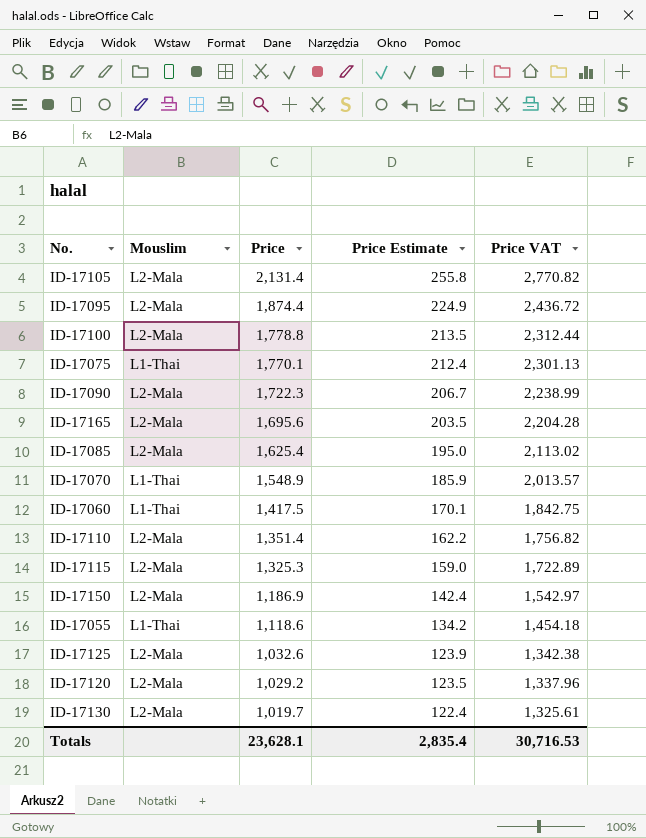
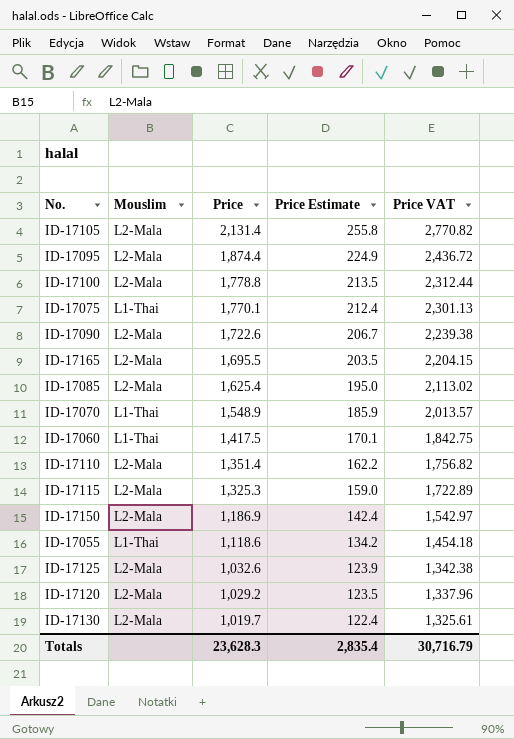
ID-17090 | Price: 1,722.3 -> 1,722.6
ID-17090 | Price VAT: 2,238.99 -> 2,239.38
ID-17165 | Price: 1,695.6 -> 1,695.5
ID-17165 | Price VAT: 2,204.28 -> 2,204.15
Totals | Price: 23,628.1 -> 23,628.3
Totals | Price VAT: 30,716.53 -> 30,716.79

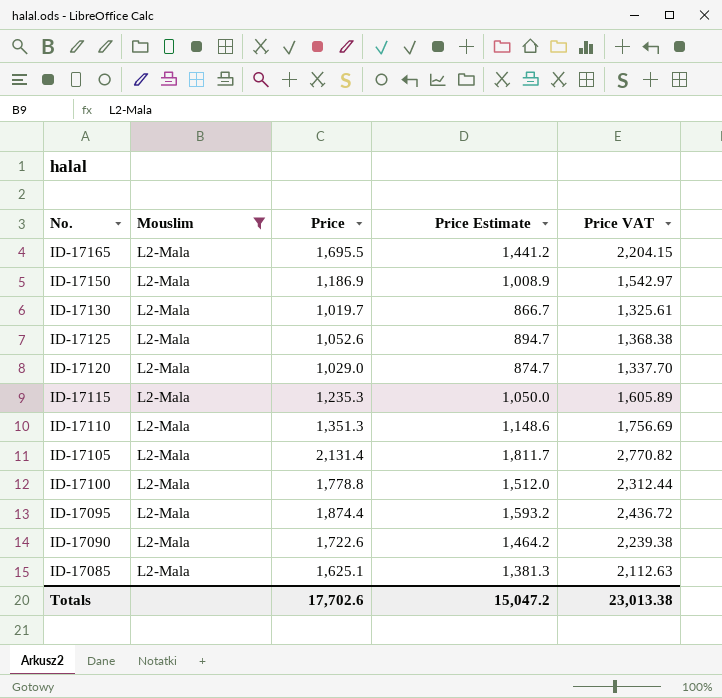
filter: none -> Mouslim = L2-Mala
row order: Price descending -> No. descending
column Price Estimate | formula: [Price] * 0.12 -> [Price] * 0.85
ID-17125 | Price: 1,032.6 -> 1,052.6
ID-17125 | Price VAT: 1,342.38 -> 1,368.38
ID-17120 | Price: 1,029.2 -> 1,029.0
ID-17120 | Price VAT: 1,337.96 -> 1,337.70
ID-17115 | Price: 1,325.3 -> 1,235.3
ID-17115 | Price VAT: 1,722.89 -> 1,605.89
ID-17110 | Price: 1,351.4 -> 1,351.3
ID-17110 | Price VAT: 1,756.82 -> 1,756.69
ID-17085 | Price: 1,625.4 -> 1,625.1
ID-17085 | Price VAT: 2,113.02 -> 2,112.63
Totals | Price: 23,628.3 -> 17,702.6
Totals | Price Estimate: 2,835.4 -> 15,047.2
Totals | Price VAT: 30,716.79 -> 23,013.38

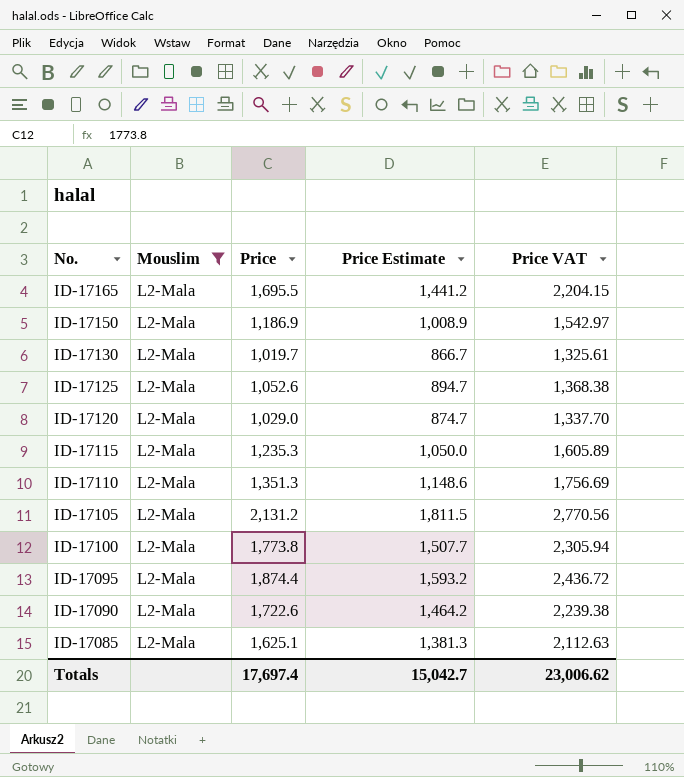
ID-17105 | Price: 2,131.4 -> 2,131.2
ID-17105 | Price Estimate: 1,811.7 -> 1,811.5
ID-17105 | Price VAT: 2,770.82 -> 2,770.56
ID-17100 | Price: 1,778.8 -> 1,773.8
ID-17100 | Price Estimate: 1,512.0 -> 1,507.7
ID-17100 | Price VAT: 2,312.44 -> 2,305.94
Totals | Price: 17,702.6 -> 17,697.4
Totals | Price Estimate: 15,047.2 -> 15,042.7
Totals | Price VAT: 23,013.38 -> 23,006.62

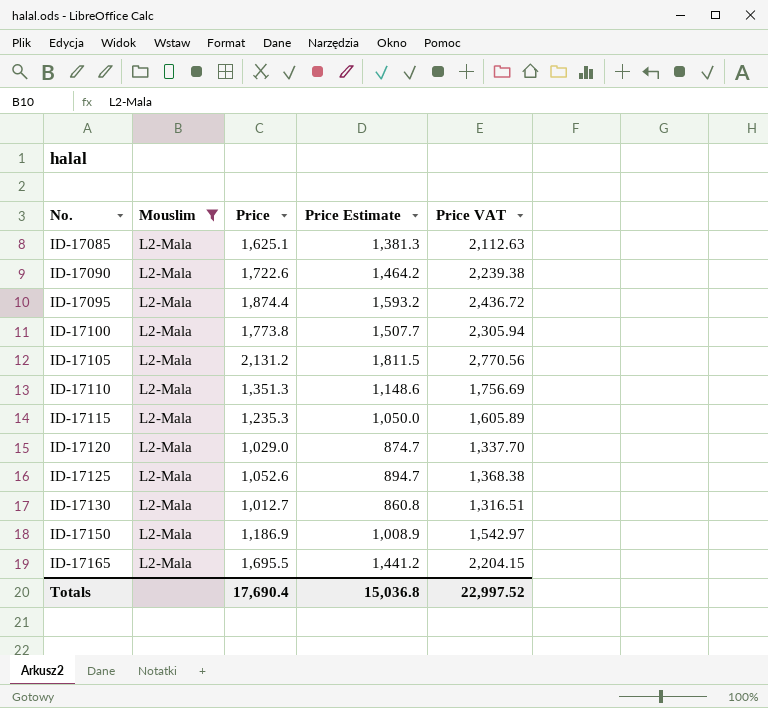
row order: No. descending -> No. ascending
ID-17130 | Price: 1,019.7 -> 1,012.7
ID-17130 | Price Estimate: 866.7 -> 860.8
ID-17130 | Price VAT: 1,325.61 -> 1,316.51
Totals | Price: 17,697.4 -> 17,690.4
Totals | Price Estimate: 15,042.7 -> 15,036.8
Totals | Price VAT: 23,006.62 -> 22,997.52

